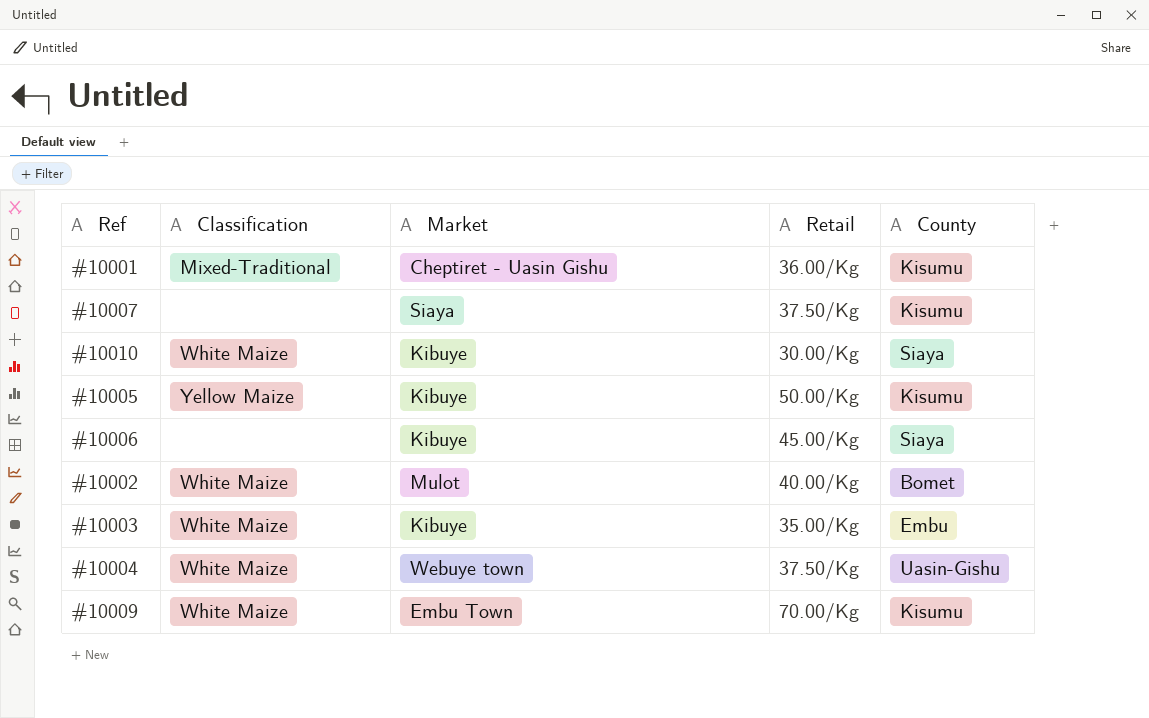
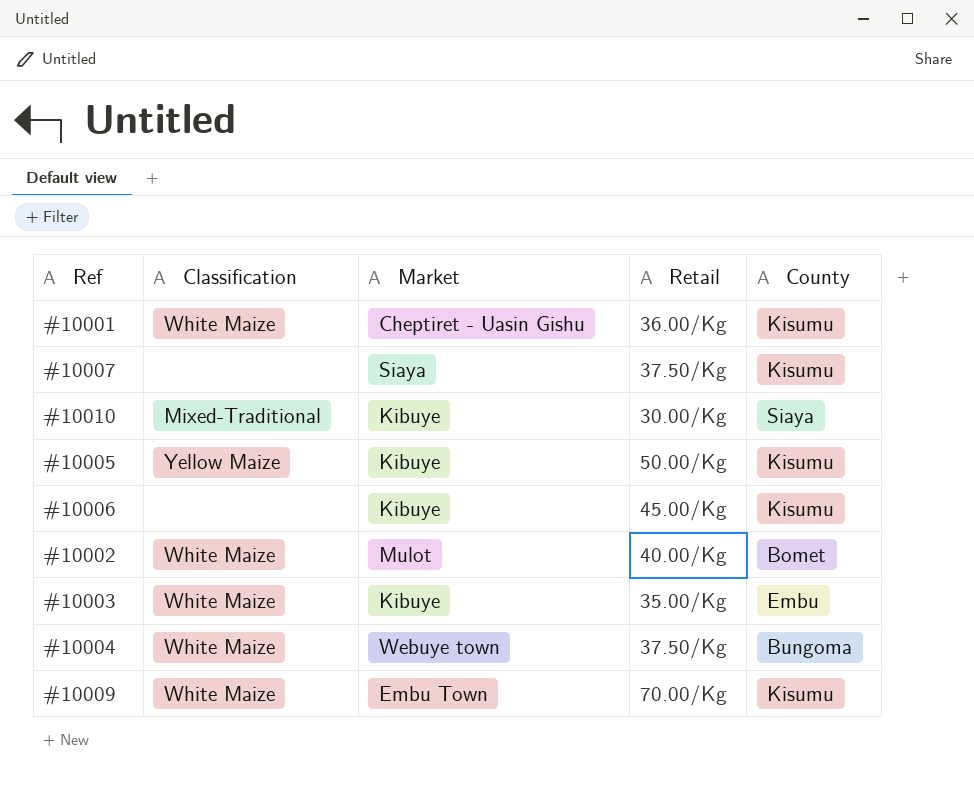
#10001 | Classification: Mixed-Traditional -> White Maize
#10010 | Classification: White Maize -> Mixed-Traditional
#10006 | County: Siaya -> Kisumu
#10004 | County: Uasin-Gishu -> Bungoma

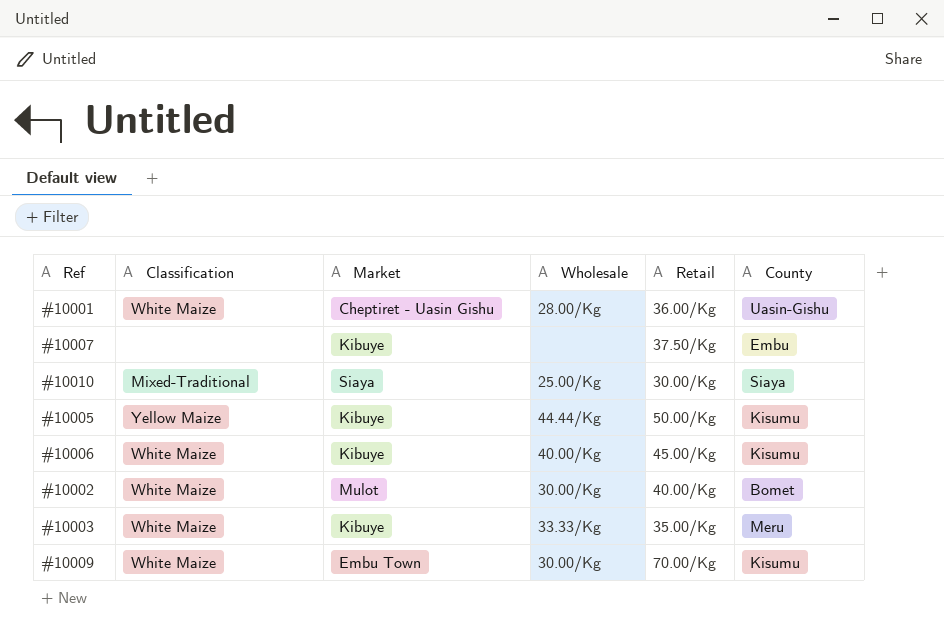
column Wholesale | position: none -> 4
row #10004: White Maize | Webuye town | 37.50/Kg | Bungoma -> none
#10001 | County: Kisumu -> Uasin-Gishu
#10007 | Market: Siaya -> Kibuye
#10007 | County: Kisumu -> Embu
#10010 | Market: Kibuye -> Siaya
#10006 | Classification: none -> White Maize
#10003 | County: Embu -> Meru

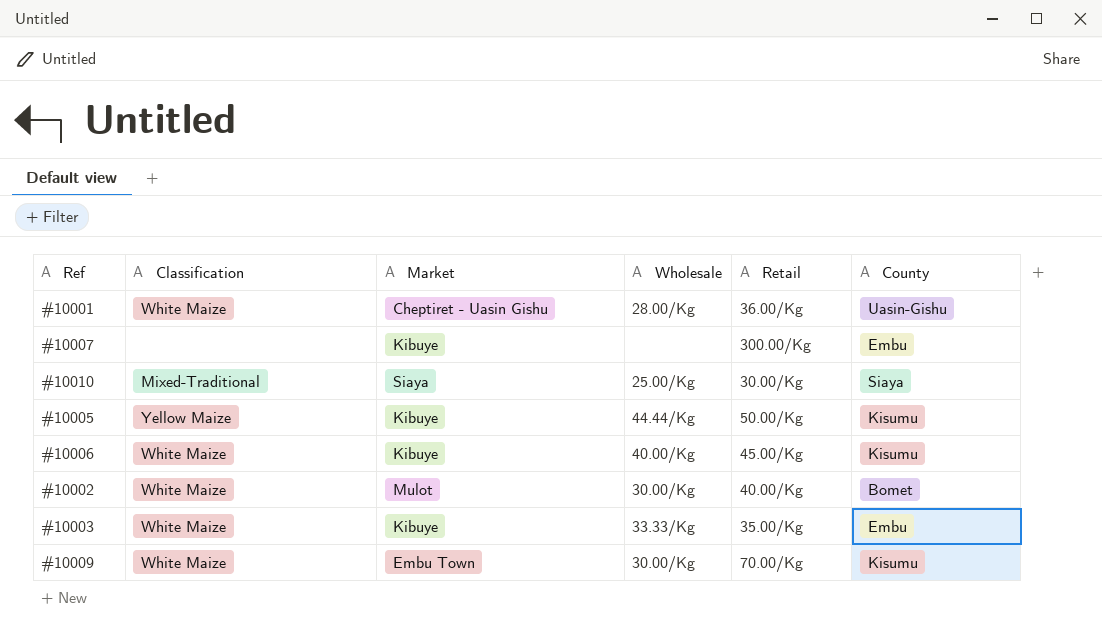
#10007 | Retail: 37.50/Kg -> 300.00/Kg
#10003 | County: Meru -> Embu

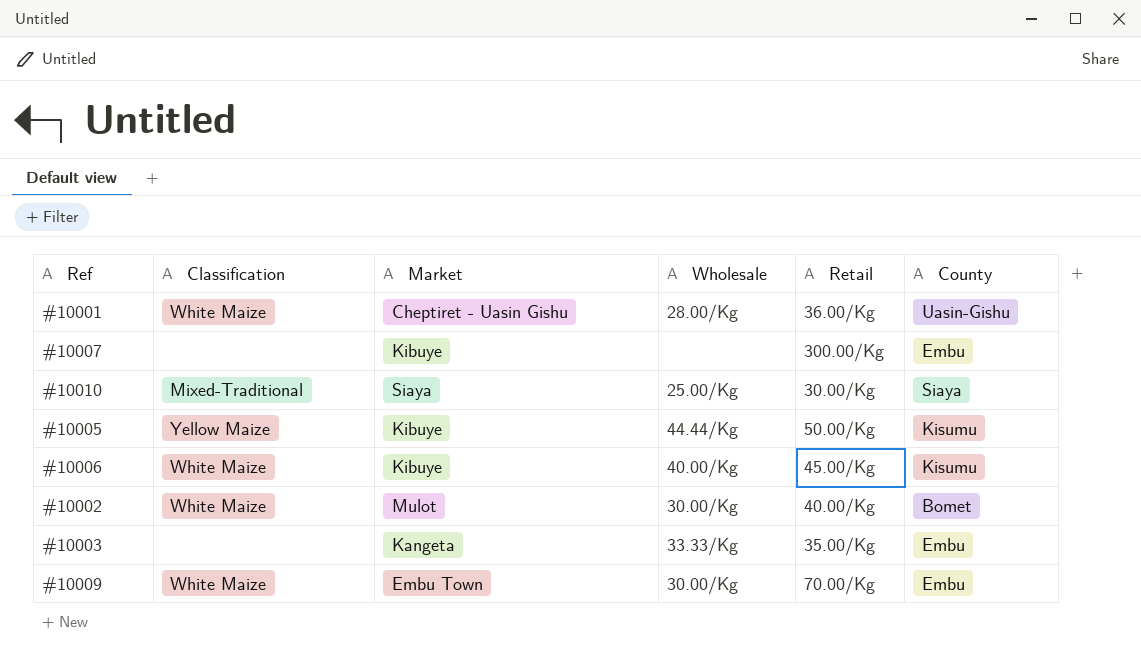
#10003 | Classification: White Maize -> none
#10003 | Market: Kibuye -> Kangeta
#10009 | County: Kisumu -> Embu

